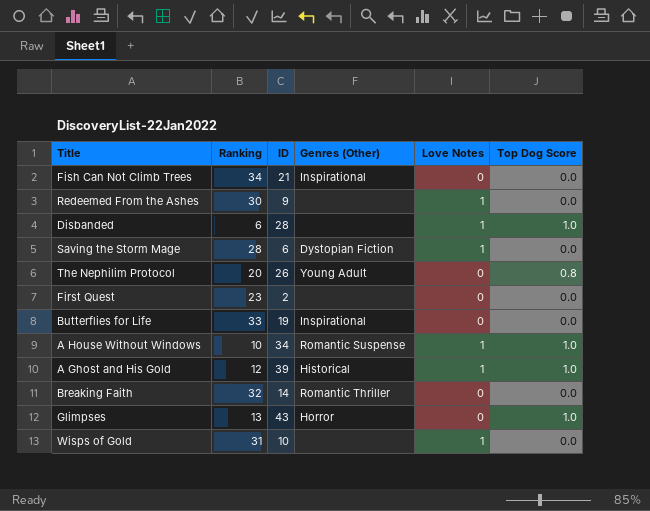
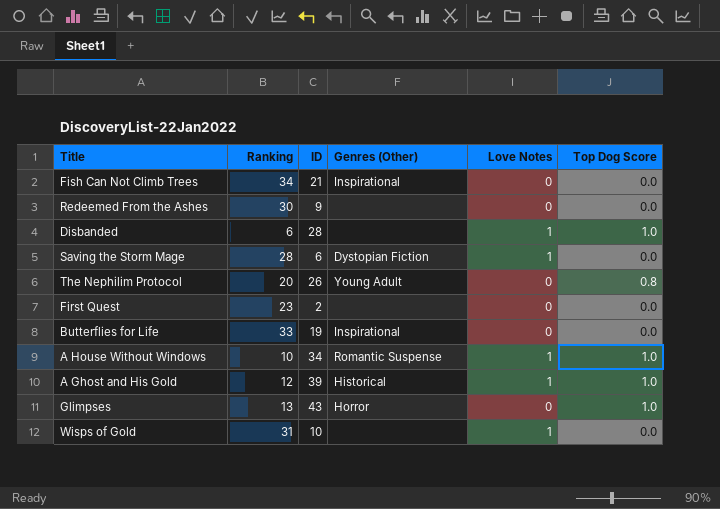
row Breaking Faith: 32 | 14 | Romantic Thriller | 0 | 0.0 -> none
Redeemed From the Ashes | Love Notes: 1 -> 0

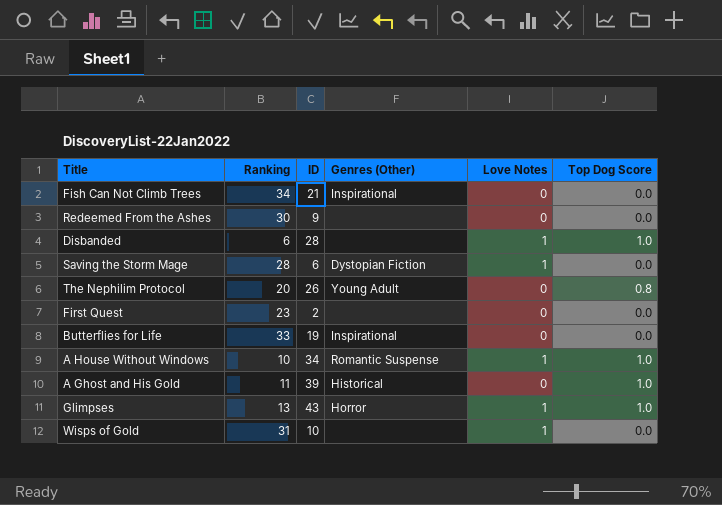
A Ghost and His Gold | Ranking: 12 -> 11
A Ghost and His Gold | Love Notes: 1 -> 0
Glimpses | Love Notes: 0 -> 1

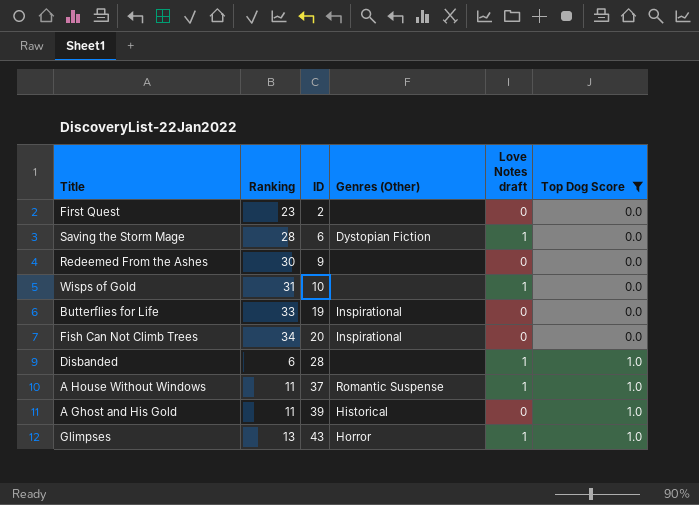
filter: none -> Top Dog Score != 0.8
row order: none -> ID ascending
column name: Love Notes -> Love Notes draft
Fish Can Not Climb Trees | ID: 21 -> 20
A House Without Windows | Ranking: 10 -> 11
A House Without Windows | ID: 34 -> 37

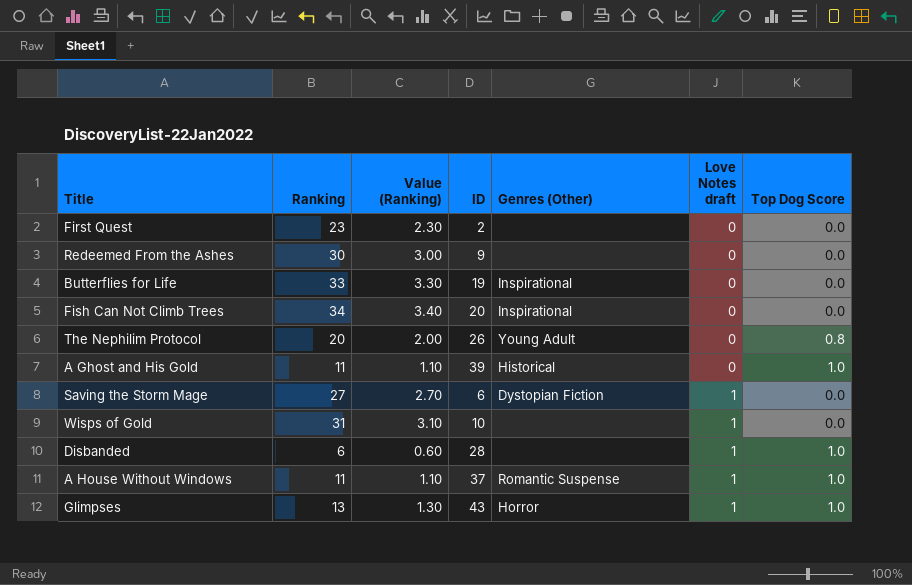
filter: Top Dog Score != 0.8 -> none
row order: ID ascending -> Love Notes draft ascending
column Value (Ranking) | formula: none -> [Ranking] * 0.1
Saving the Storm Mage | Ranking: 28 -> 27

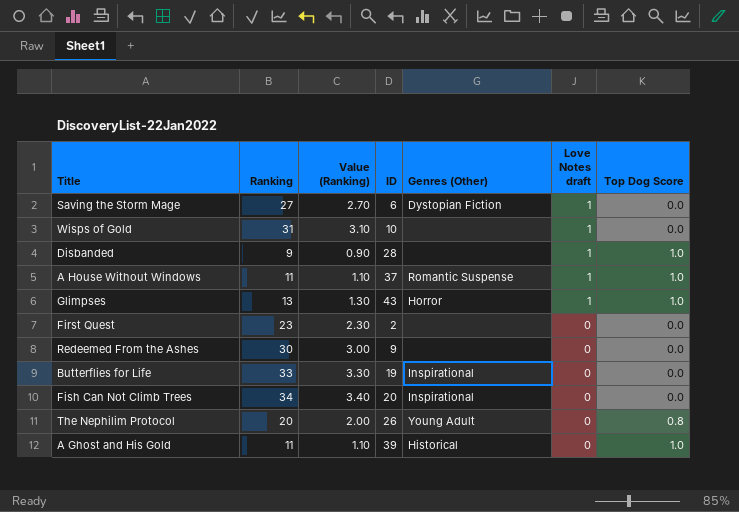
row order: Love Notes draft ascending -> Love Notes draft descending
Disbanded | Ranking: 6 -> 9
Disbanded | Value (Ranking): 0.60 -> 0.90

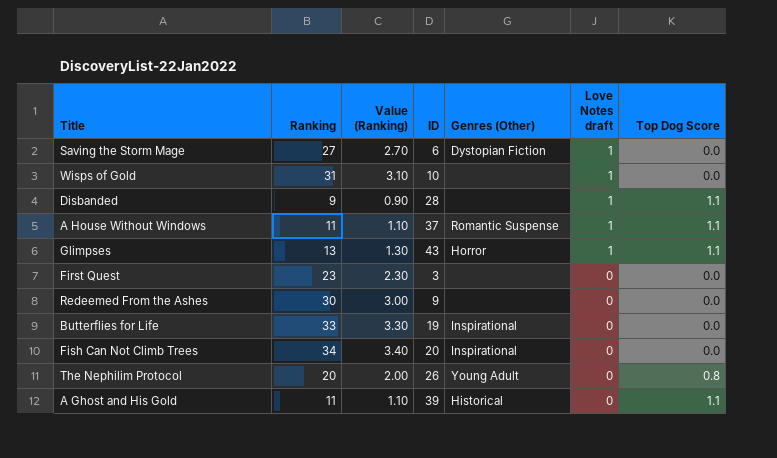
Disbanded | Top Dog Score: 1.0 -> 1.1
A House Without Windows | Top Dog Score: 1.0 -> 1.1
Glimpses | Top Dog Score: 1.0 -> 1.1
First Quest | ID: 2 -> 3
A Ghost and His Gold | Top Dog Score: 1.0 -> 1.1

